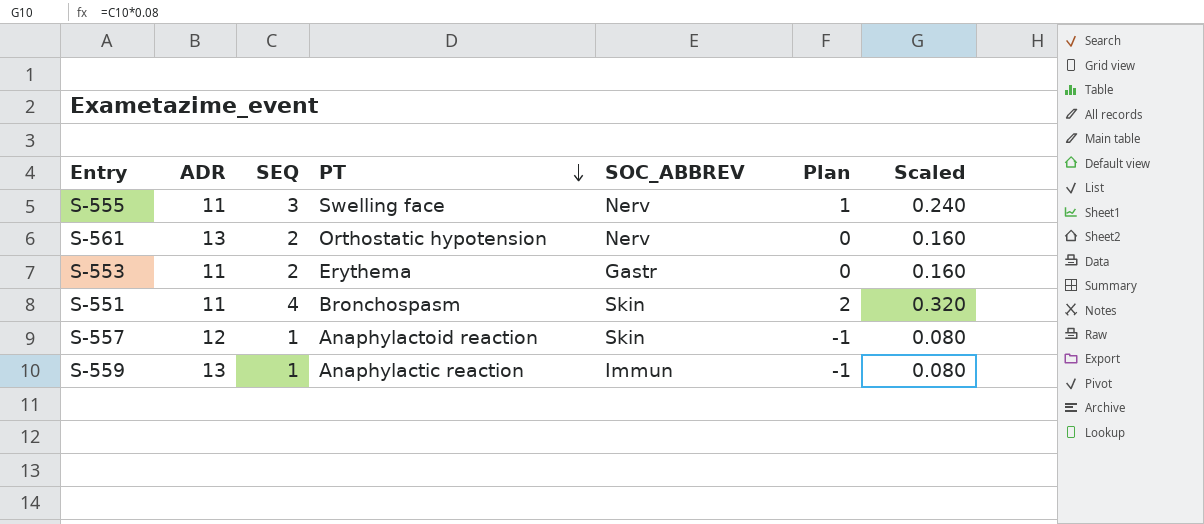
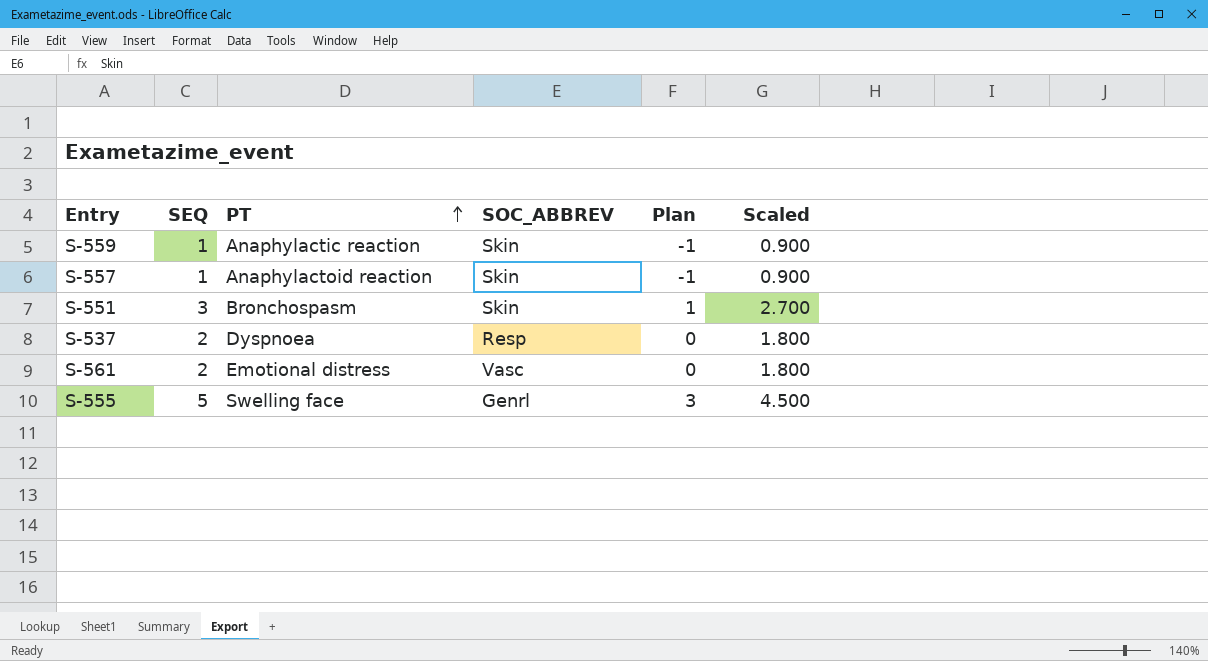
row order: PT descending -> PT ascending
column ADR | position: 2 -> none
column Scaled | formula: [SEQ] * 0.08 -> [SEQ] * 0.9
row S-553: 11 | 2 | Erythema | Gastr | 0 | 0.160 -> none
S-559 | SOC_ABBREV: Immun -> Skin
S-551 | SEQ: 4 -> 3
S-551 | Plan: 2 -> 1
row S-537: none -> 2 | Dyspnoea | Resp | 0 | 1.800
S-561 | PT: Orthostatic hypotension -> Emotional distress
S-561 | SOC_ABBREV: Nerv -> Vasc
S-555 | SEQ: 3 -> 5
S-555 | SOC_ABBREV: Nerv -> Genrl
S-555 | Plan: 1 -> 3

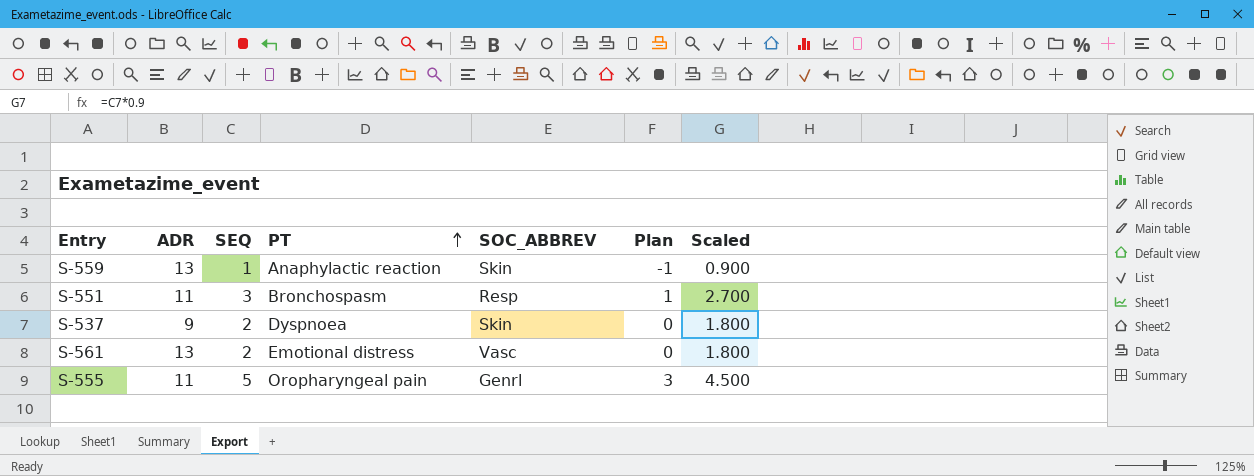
column ADR | position: none -> 2
row S-557: 1 | Anaphylactoid reaction | Skin | -1 | 0.900 -> none
S-551 | SOC_ABBREV: Skin -> Resp
S-537 | SOC_ABBREV: Resp -> Skin
S-555 | PT: Swelling face -> Oropharyngeal pain

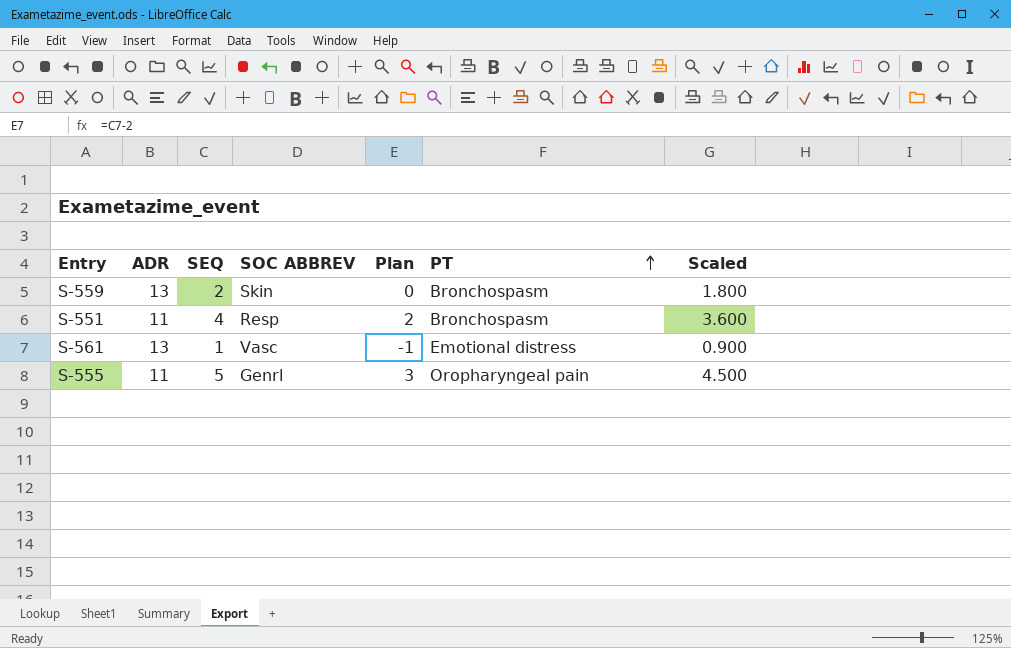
column name: SOC_ABBREV -> SOC ABBREV
column PT | position: 4 -> 6
row S-537: 9 | 2 | Dyspnoea | Skin | 0 | 1.800 -> none
S-559 | SEQ: 1 -> 2
S-559 | Plan: -1 -> 0
S-559 | PT: Anaphylactic reaction -> Bronchospasm
S-559 | Scaled: 0.900 -> 1.800
S-551 | SEQ: 3 -> 4
S-551 | Plan: 1 -> 2
S-551 | Scaled: 2.700 -> 3.600
S-561 | SEQ: 2 -> 1
S-561 | Plan: 0 -> -1
S-561 | Scaled: 1.800 -> 0.900

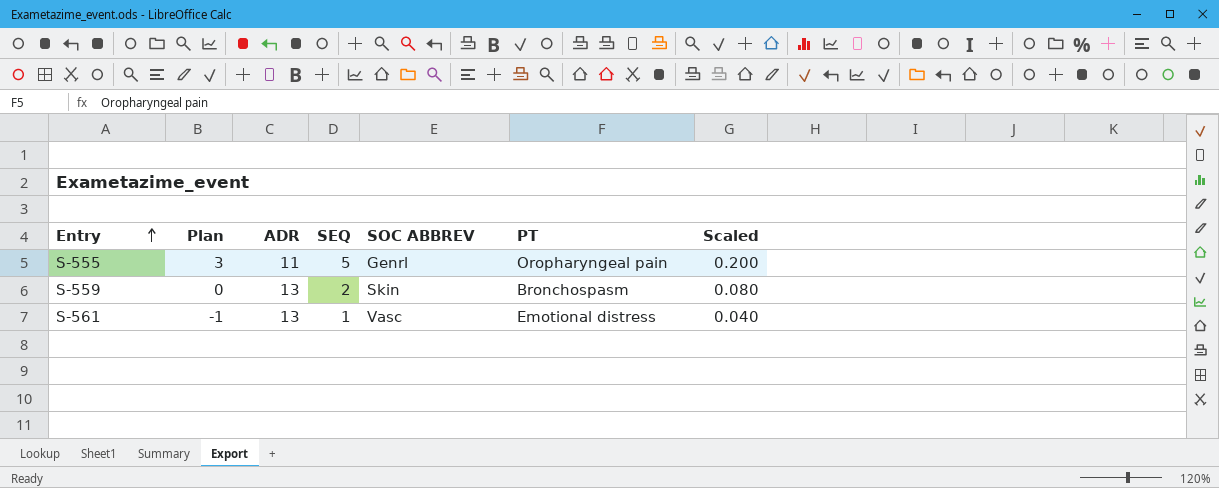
row order: PT ascending -> Entry ascending
column Plan | position: 5 -> 2
column Scaled | formula: [SEQ] * 0.9 -> [SEQ] * 0.04
row S-551: 11 | 4 | Resp | 2 | Bronchospasm | 3.600 -> none

